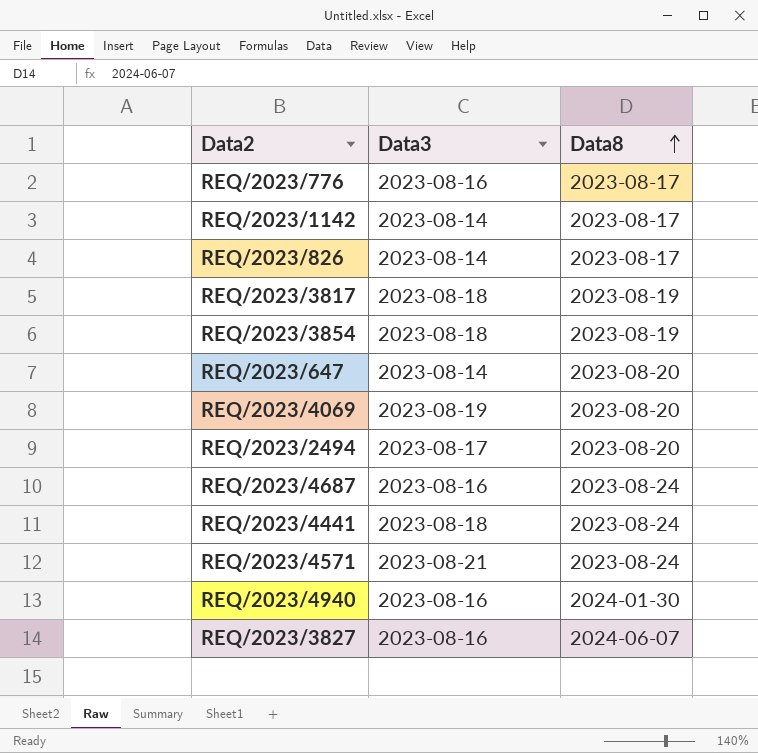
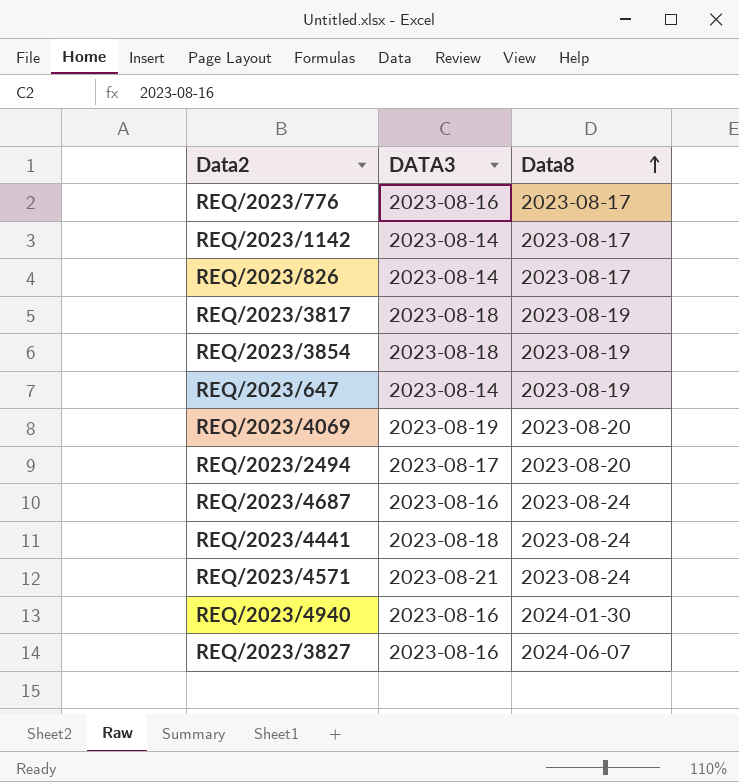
column name: Data3 -> DATA3
REQ/2023/647 | Data8: 2023-08-20 -> 2023-08-19

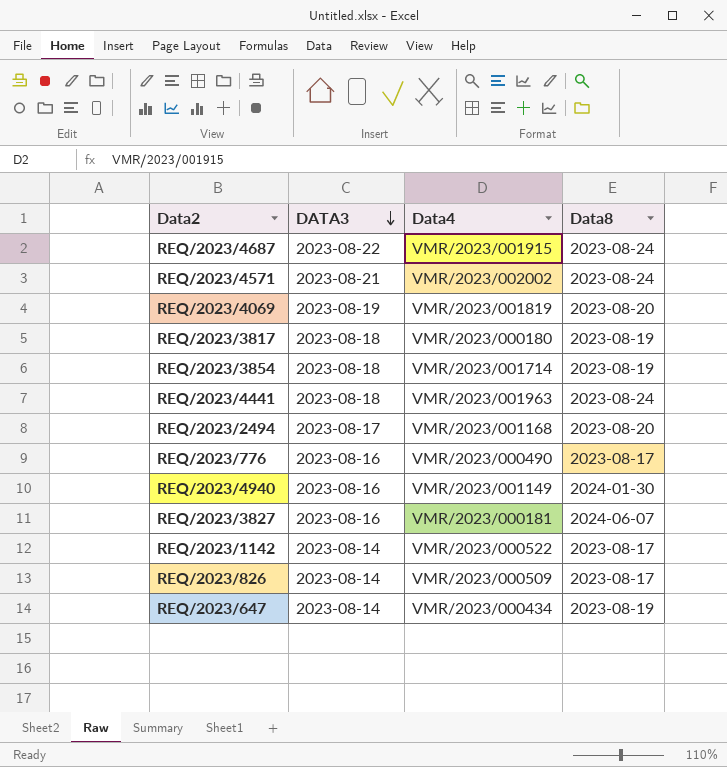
row order: Data8 ascending -> DATA3 descending
column Data4 | position: none -> 3
REQ/2023/4687 | DATA3: 2023-08-16 -> 2023-08-22

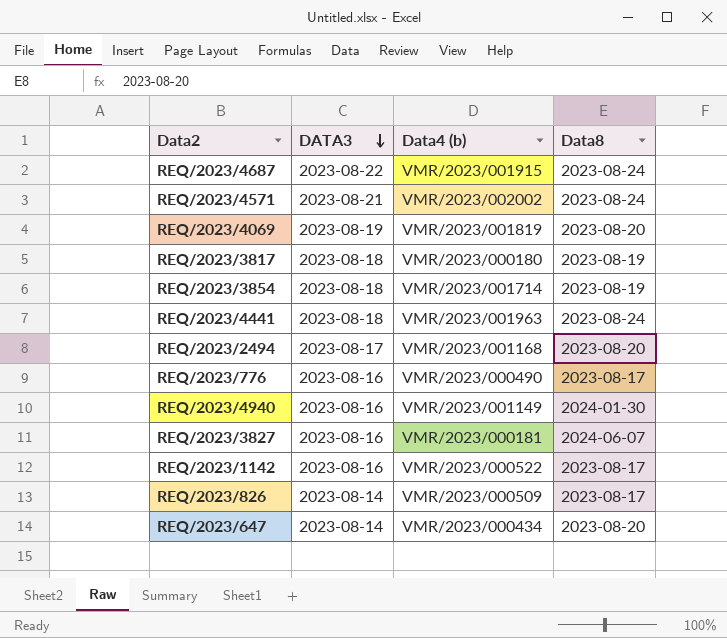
column name: Data4 -> Data4 (b)
REQ/2023/1142 | DATA3: 2023-08-14 -> 2023-08-16
REQ/2023/647 | Data8: 2023-08-19 -> 2023-08-20

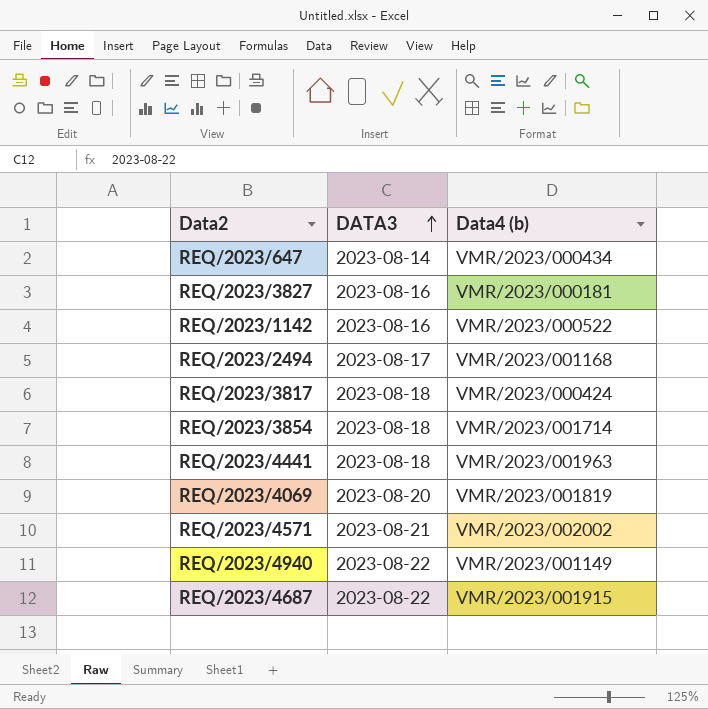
row order: DATA3 descending -> DATA3 ascending
column Data8 | position: 4 -> none
row REQ/2023/776: 2023-08-16 | VMR/2023/000490 | 2023-08-17 -> none
row REQ/2023/826: 2023-08-14 | VMR/2023/000509 | 2023-08-17 -> none
REQ/2023/3817 | Data4 (b): VMR/2023/000180 -> VMR/2023/000424
REQ/2023/4069 | DATA3: 2023-08-19 -> 2023-08-20
REQ/2023/4940 | DATA3: 2023-08-16 -> 2023-08-22

